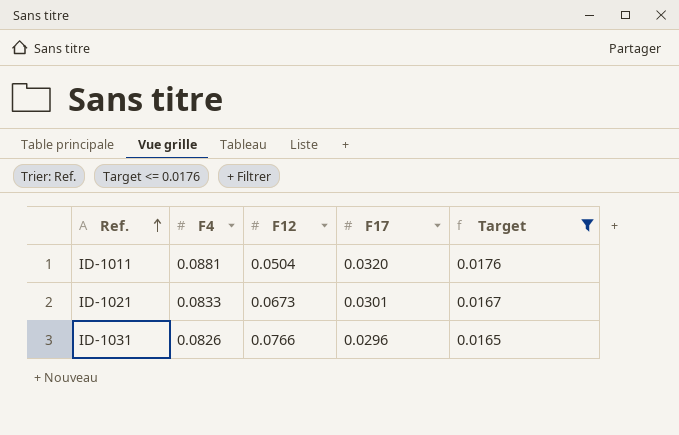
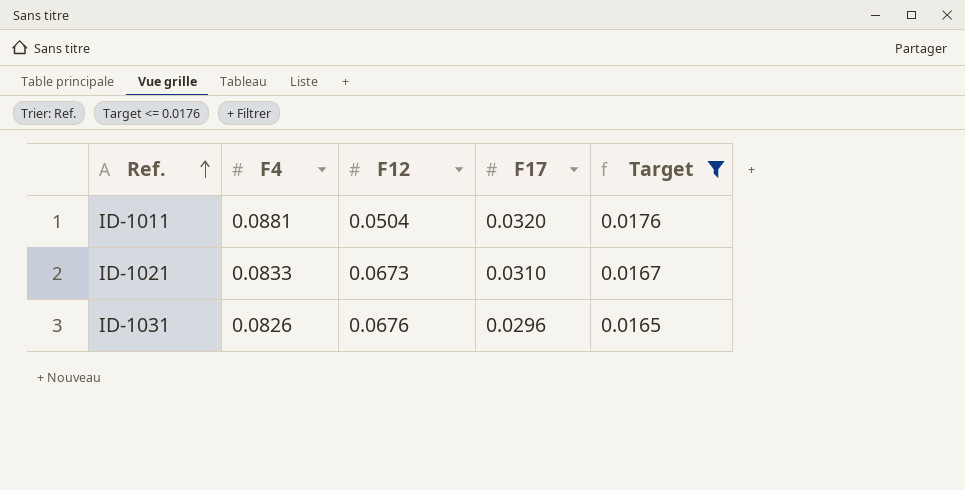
ID-1021 | F17: 0.0301 -> 0.0310
ID-1031 | F12: 0.0766 -> 0.0676

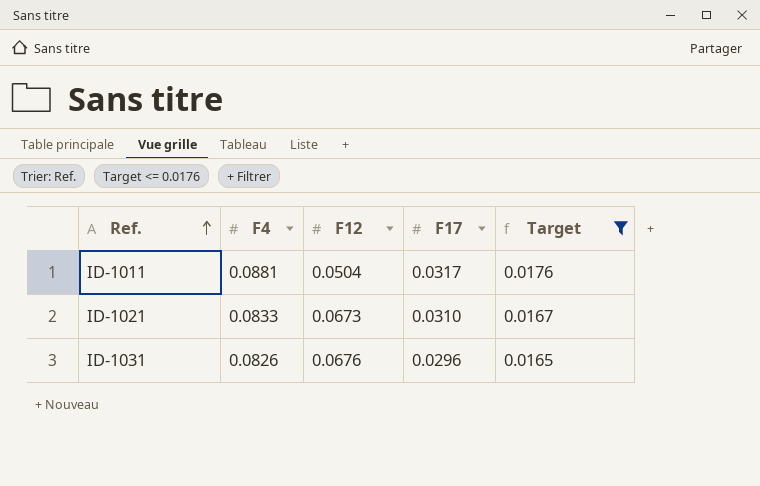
ID-1011 | F17: 0.0320 -> 0.0317

